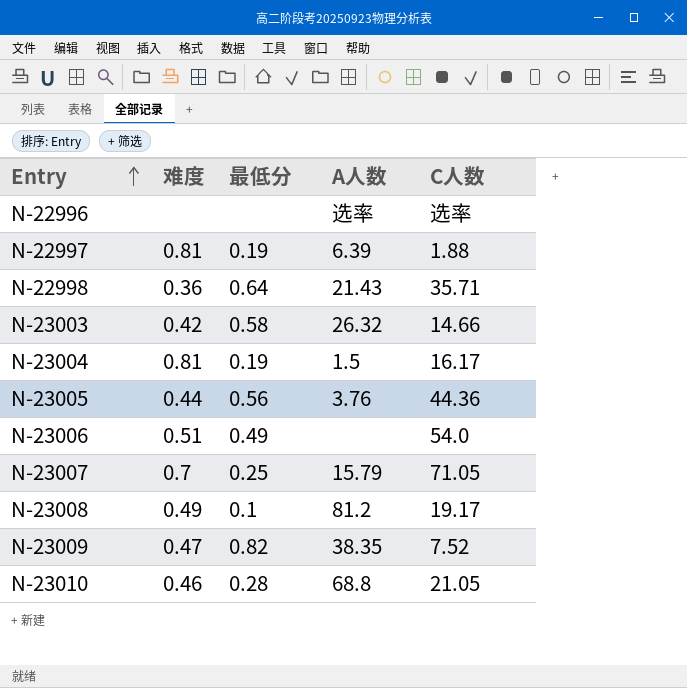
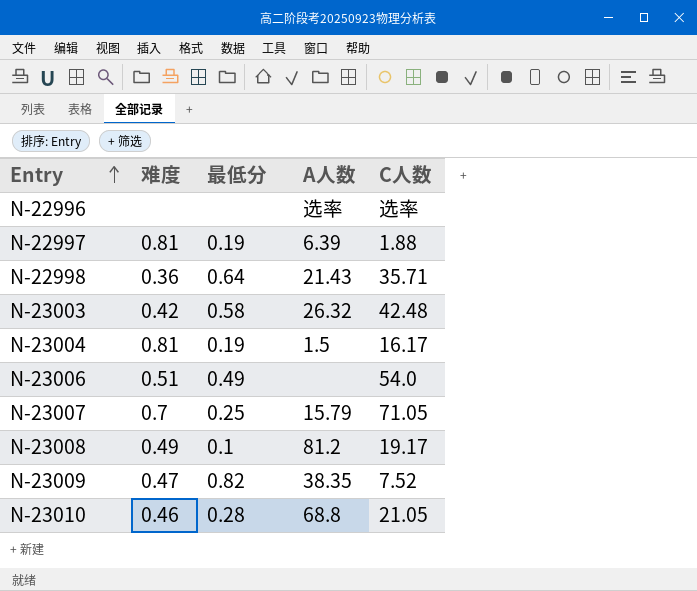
row N-23005: 0.44 | 0.56 | 3.76 | 44.36 -> none
N-23003 | C人数: 14.66 -> 42.48

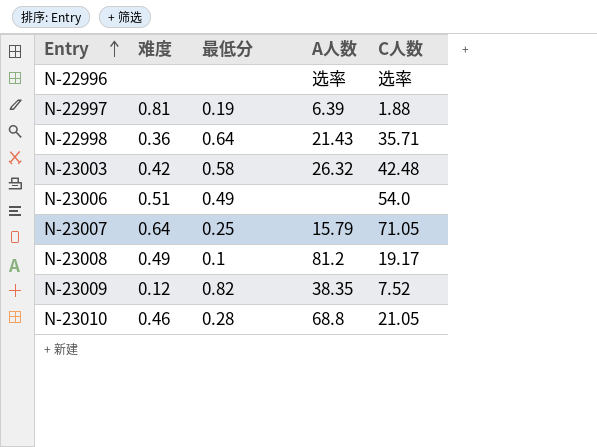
row N-23004: 0.81 | 0.19 | 1.5 | 16.17 -> none
N-23007 | 难度: 0.7 -> 0.64
N-23009 | 难度: 0.47 -> 0.12

